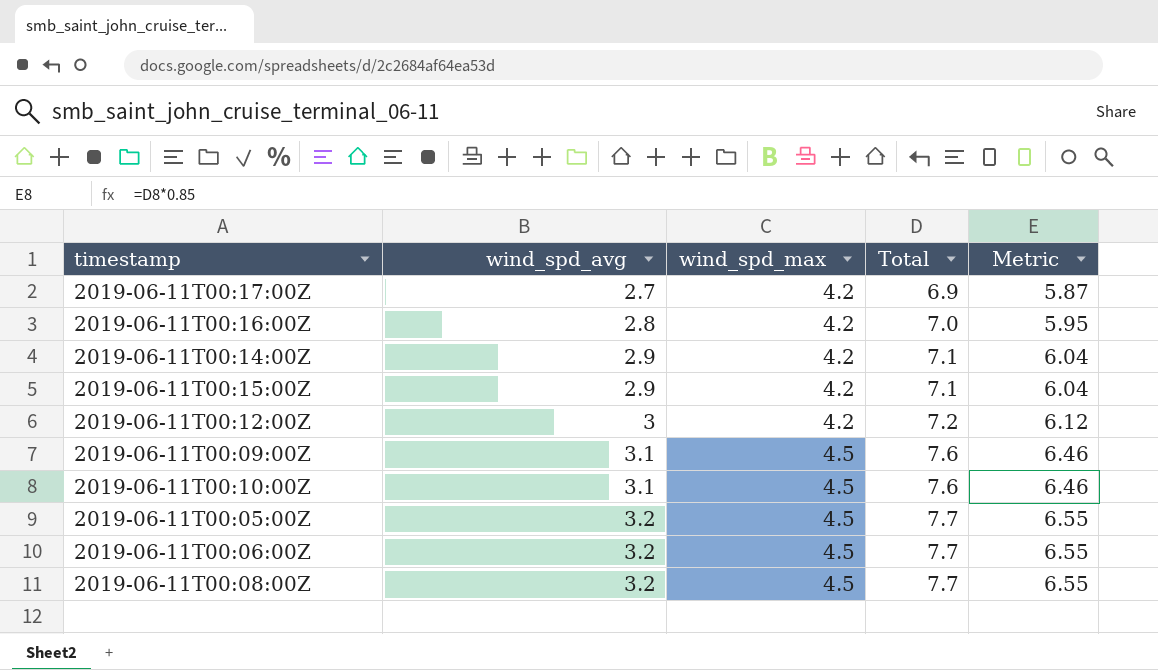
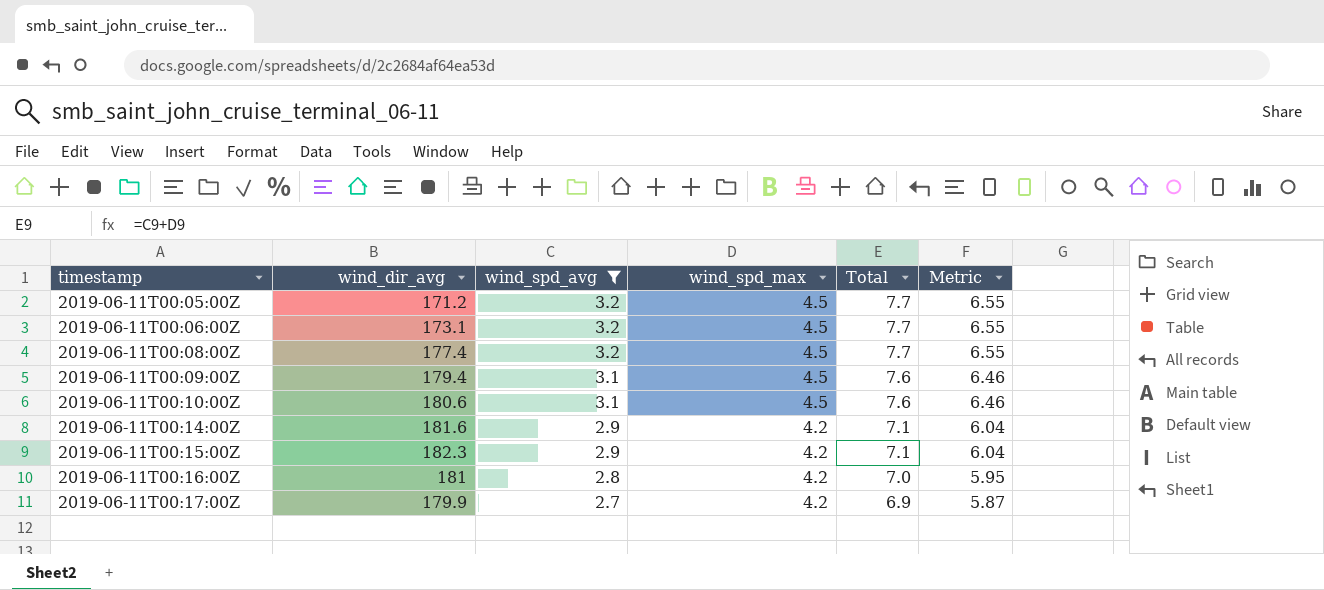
filter: none -> wind_spd_avg != 3
row order: wind_spd_avg ascending -> timestamp ascending
column wind_dir_avg | position: none -> 2

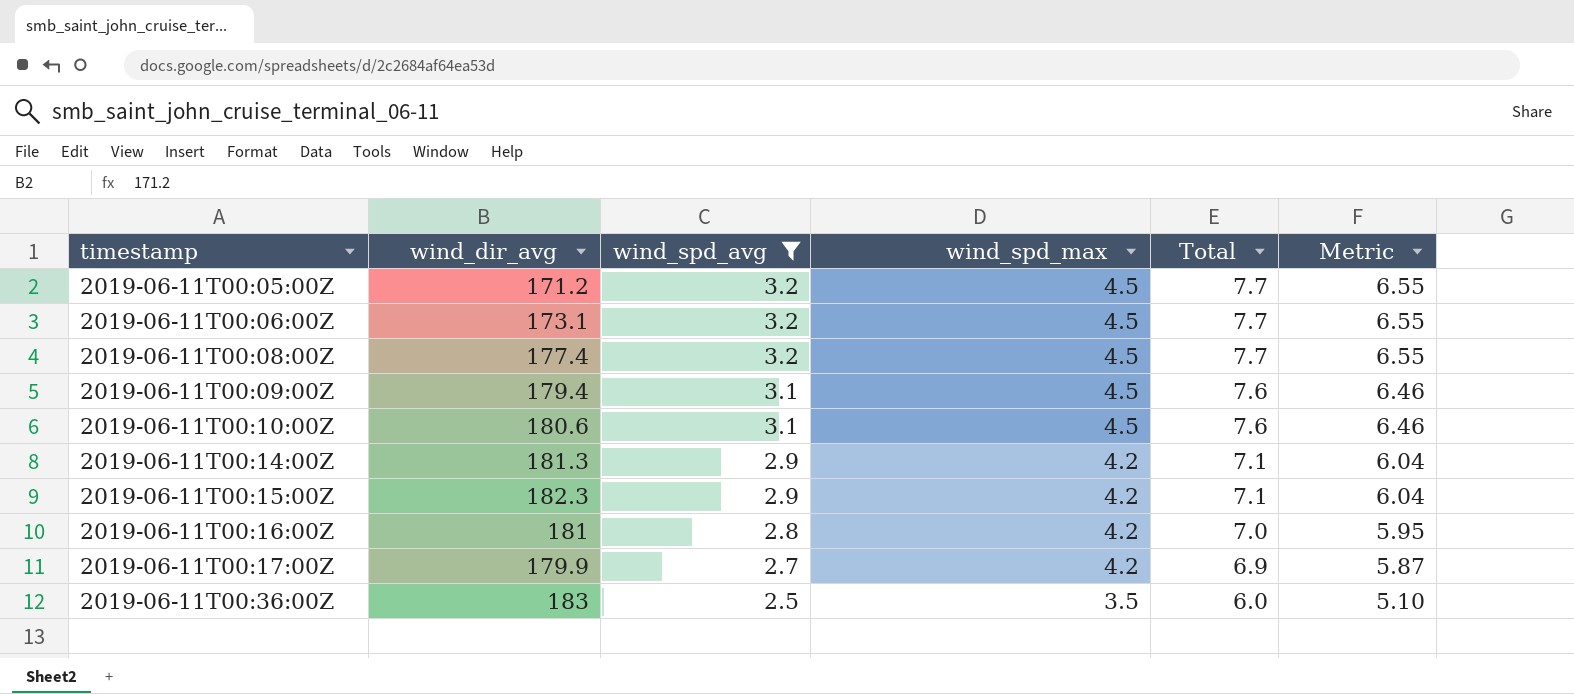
2019-06-11T00:14:00Z | wind_dir_avg: 181.6 -> 181.3
row 2019-06-11T00:36:00Z: none -> 183 | 2.5 | 3.5 | 6.0 | 5.10

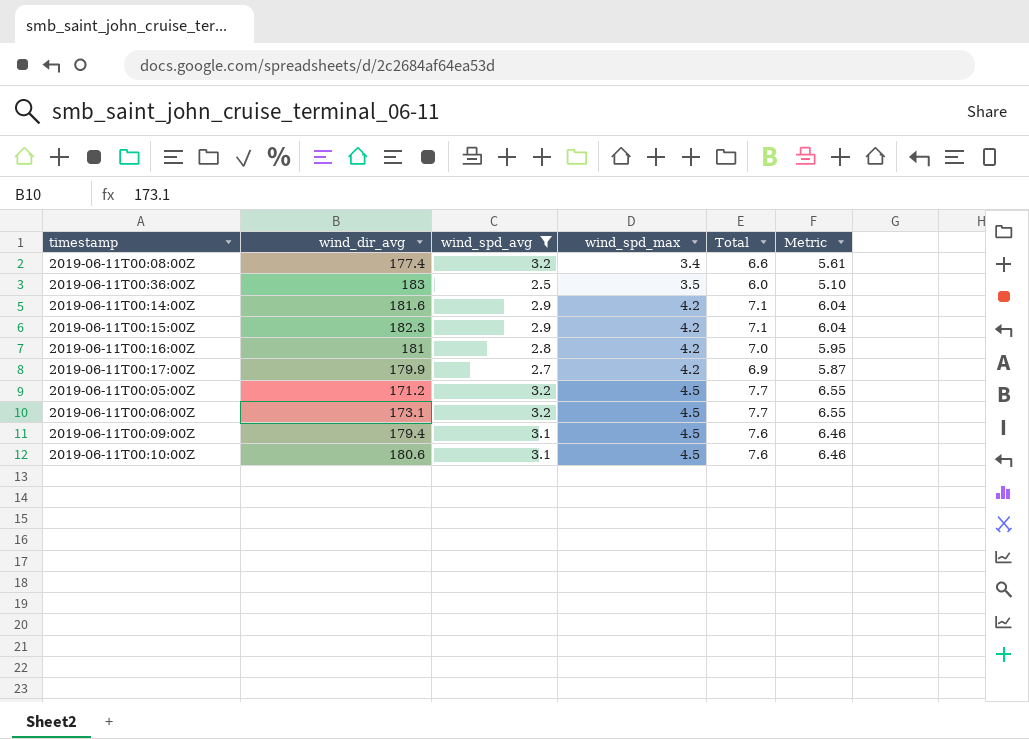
row order: timestamp ascending -> wind_spd_max ascending
2019-06-11T00:08:00Z | wind_spd_max: 4.5 -> 3.4
2019-06-11T00:08:00Z | Total: 7.7 -> 6.6
2019-06-11T00:08:00Z | Metric: 6.55 -> 5.61
2019-06-11T00:14:00Z | wind_dir_avg: 181.3 -> 181.6

